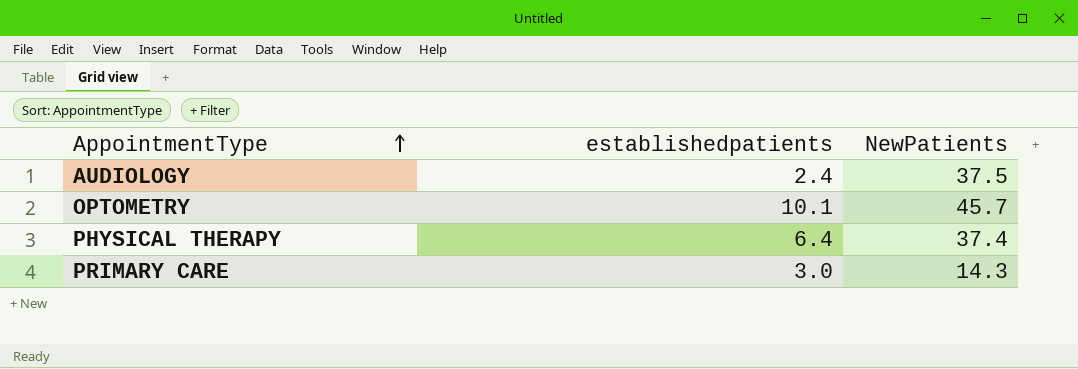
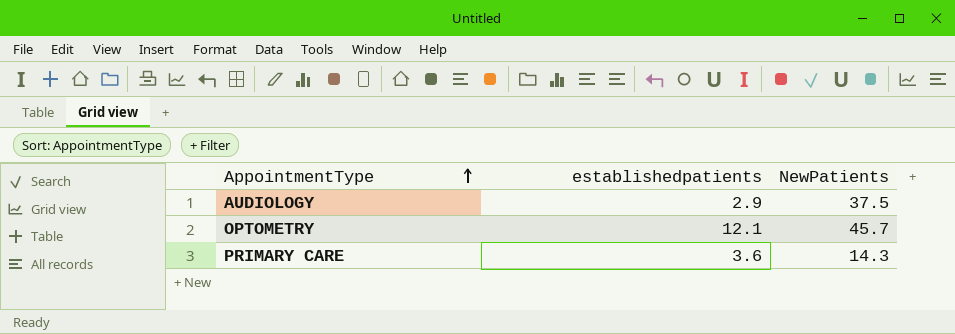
row PHYSICAL THERAPY: 6.4 | 37.4 -> none
AUDIOLOGY | establishedpatients: 2.4 -> 2.9
OPTOMETRY | establishedpatients: 10.1 -> 12.1
PRIMARY CARE | establishedpatients: 3.0 -> 3.6

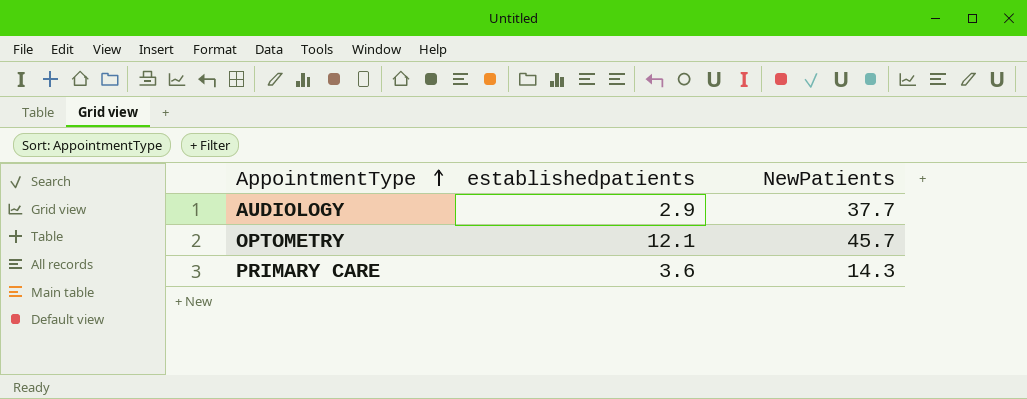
AUDIOLOGY | NewPatients: 37.5 -> 37.7

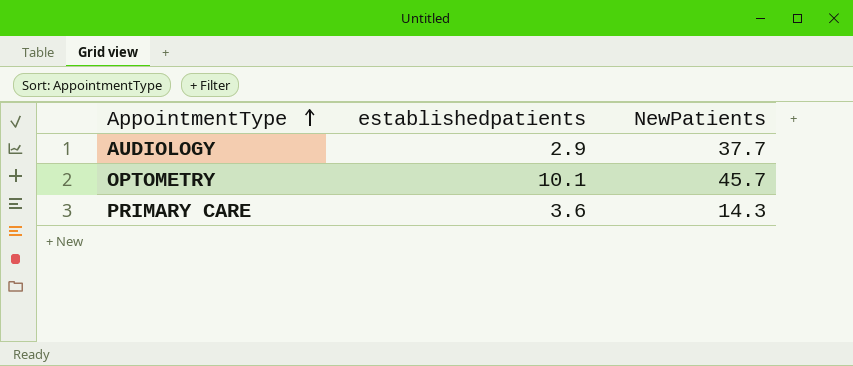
OPTOMETRY | establishedpatients: 12.1 -> 10.1

